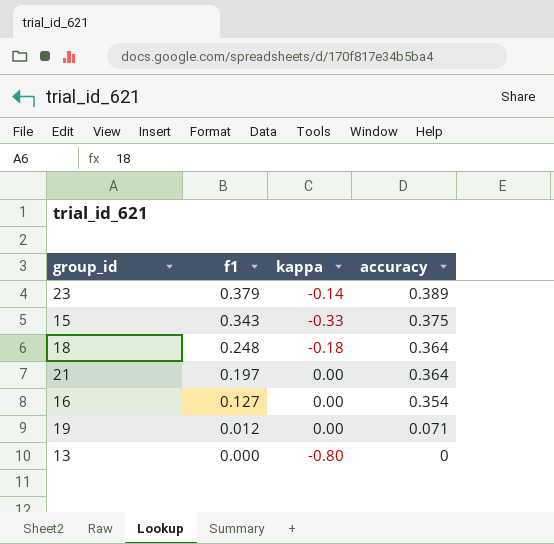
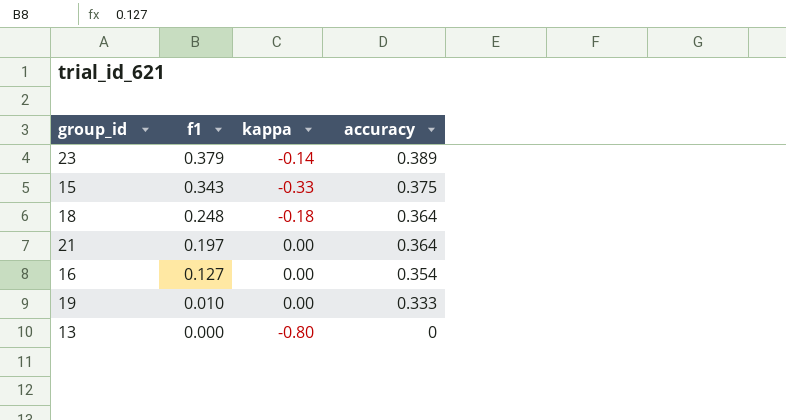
19 | f1: 0.012 -> 0.010
19 | accuracy: 0.071 -> 0.333

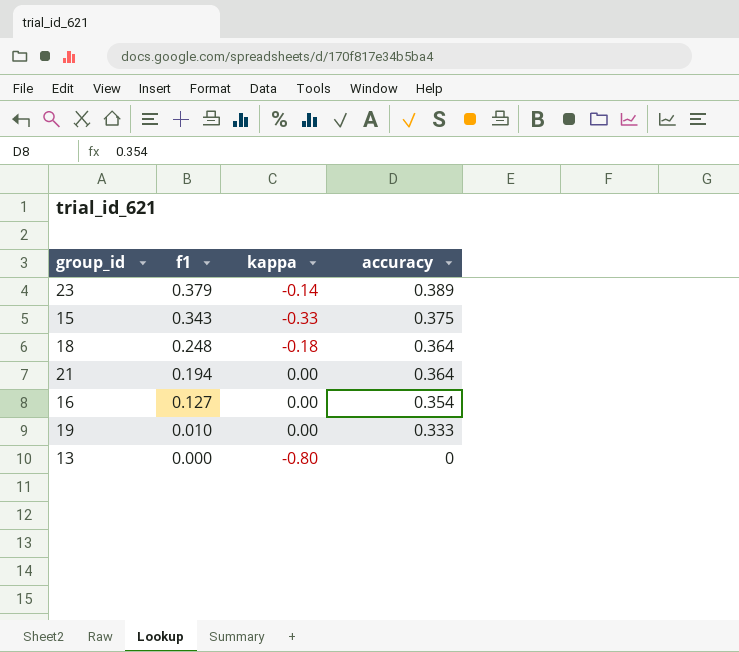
21 | f1: 0.197 -> 0.194

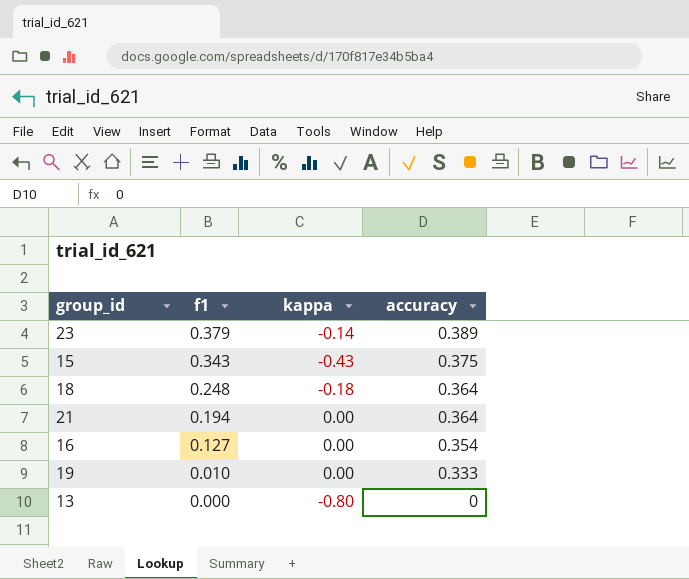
15 | kappa: -0.33 -> -0.43

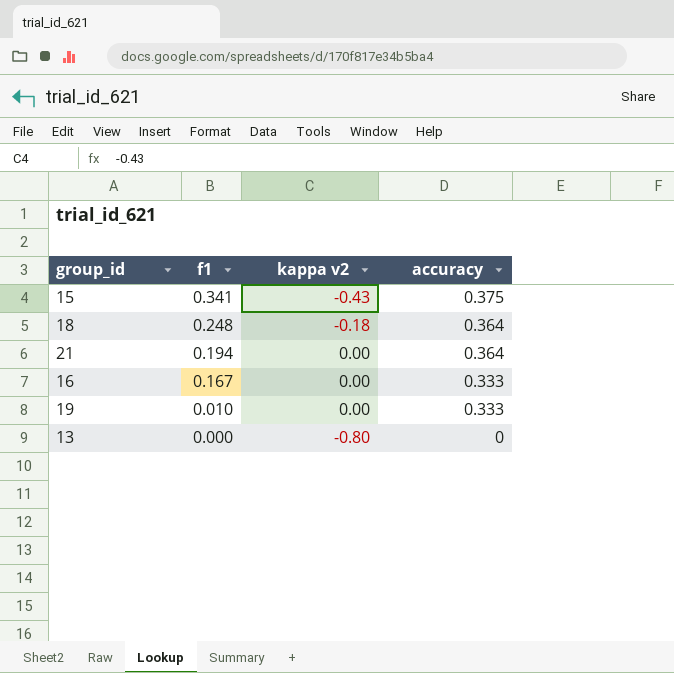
column name: kappa -> kappa v2
row 23: 0.379 | -0.14 | 0.389 -> none
15 | f1: 0.343 -> 0.341
16 | f1: 0.127 -> 0.167
16 | accuracy: 0.354 -> 0.333

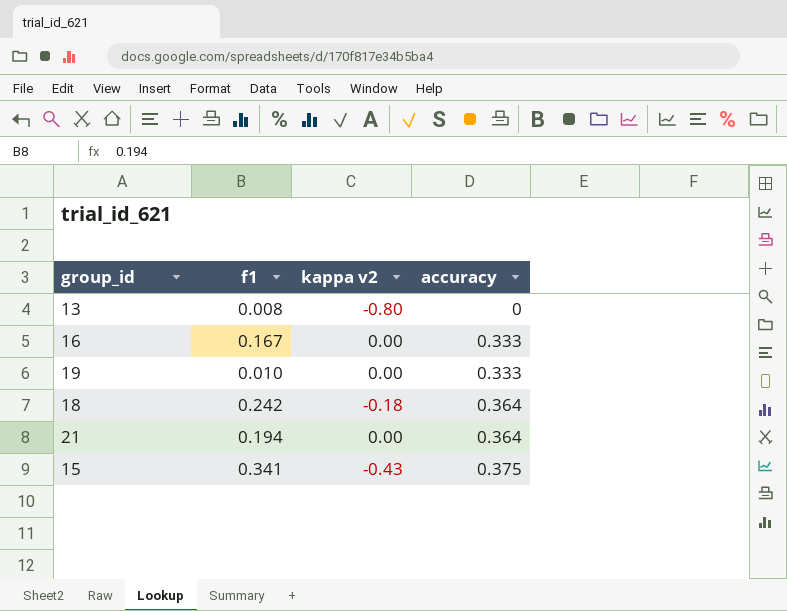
row order: f1 descending -> accuracy ascending
13 | f1: 0.000 -> 0.008
18 | f1: 0.248 -> 0.242

